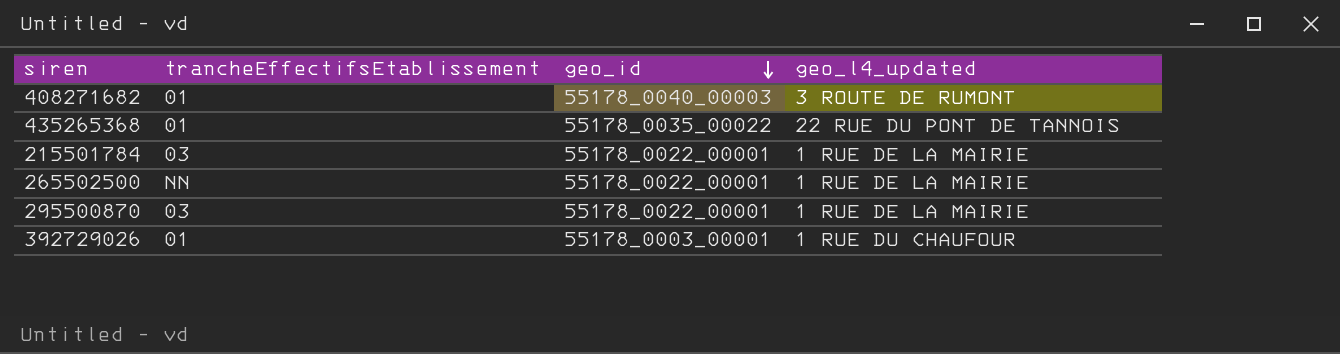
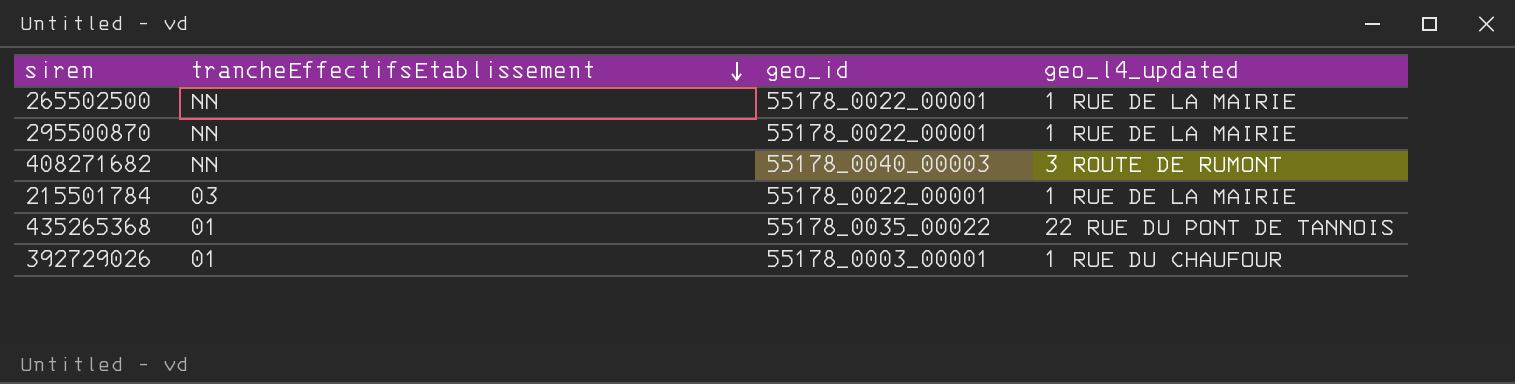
row order: geo_id descending -> trancheEffectifsEtablissement descending
295500870 | trancheEffectifsEtablissement: 03 -> NN
408271682 | trancheEffectifsEtablissement: 01 -> NN

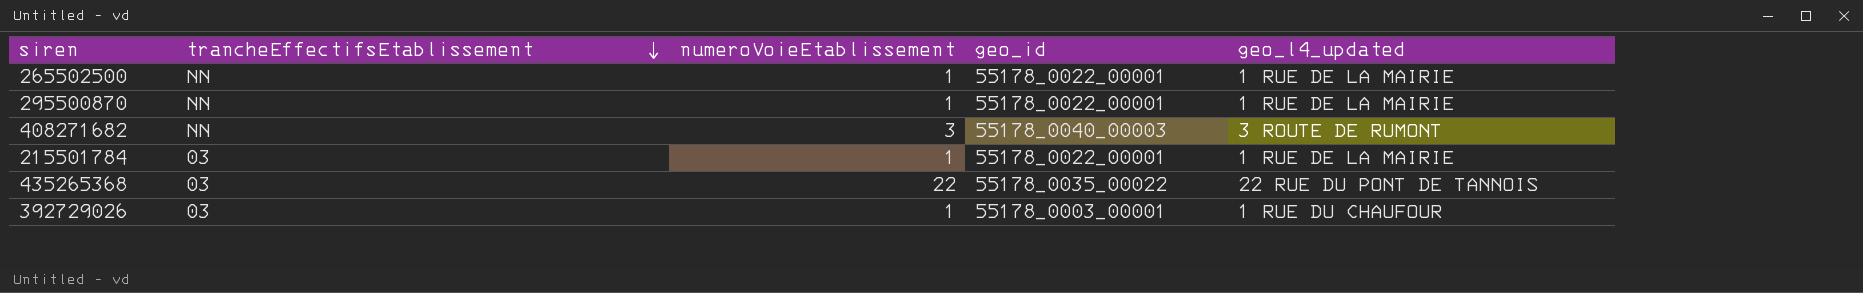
column numeroVoieEtablissement | position: none -> 3
435265368 | trancheEffectifsEtablissement: 01 -> 03
392729026 | trancheEffectifsEtablissement: 01 -> 03

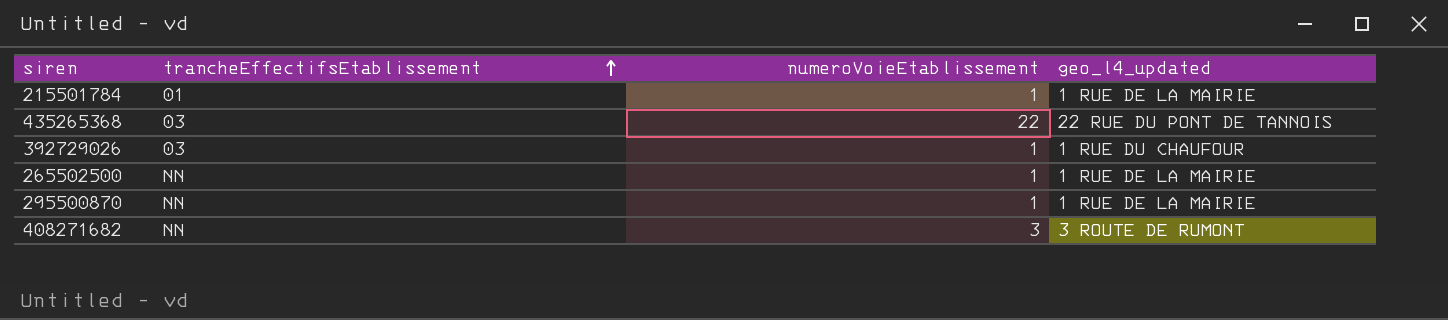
row order: trancheEffectifsEtablissement descending -> trancheEffectifsEtablissement ascending
column geo_id | position: 4 -> none
215501784 | trancheEffectifsEtablissement: 03 -> 01

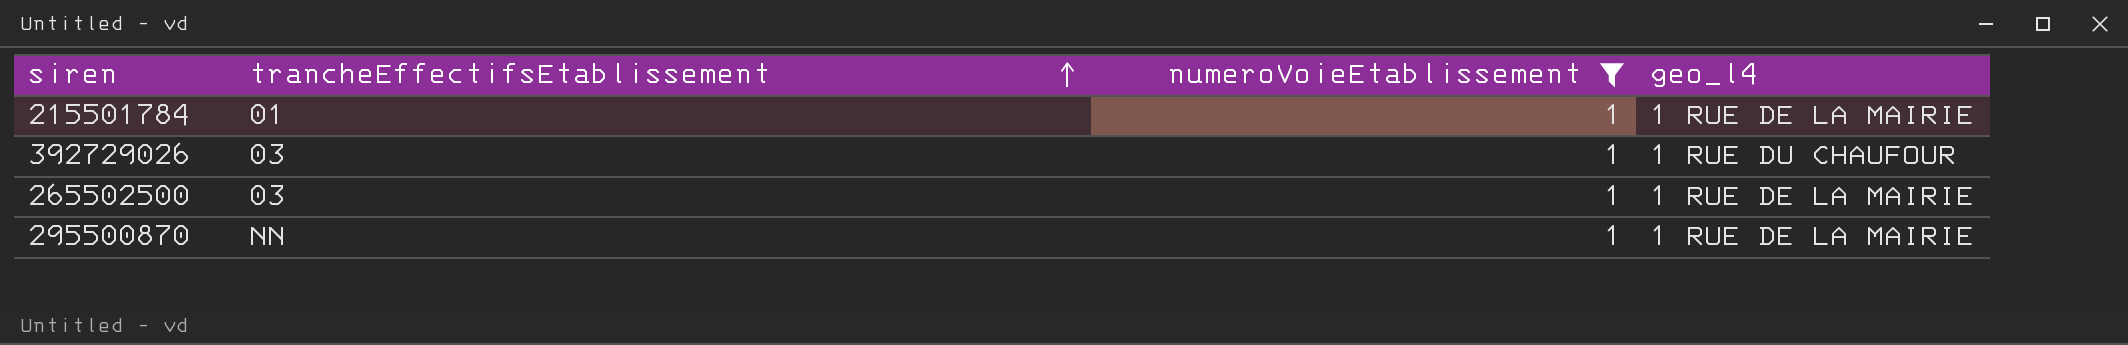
filter: none -> numeroVoieEtablissement = 1
column name: geo_l4_updated -> geo_l4
265502500 | trancheEffectifsEtablissement: NN -> 03

